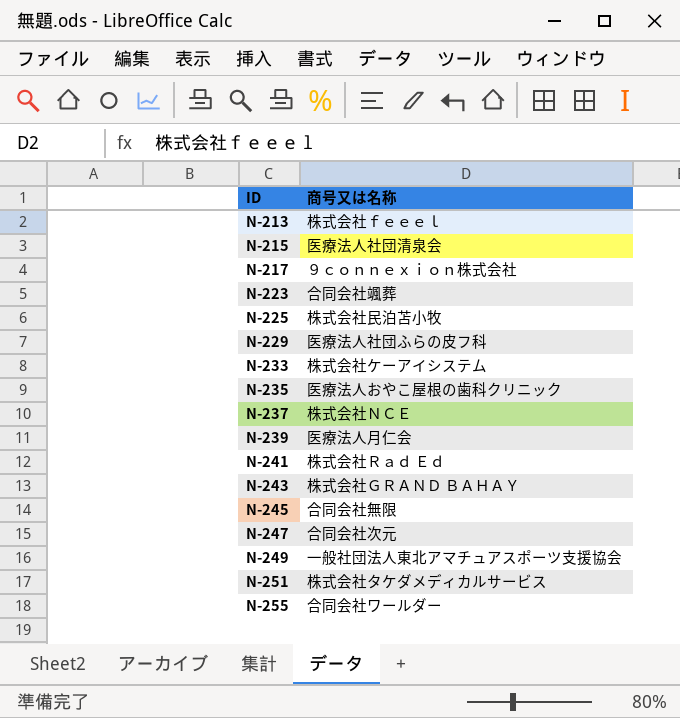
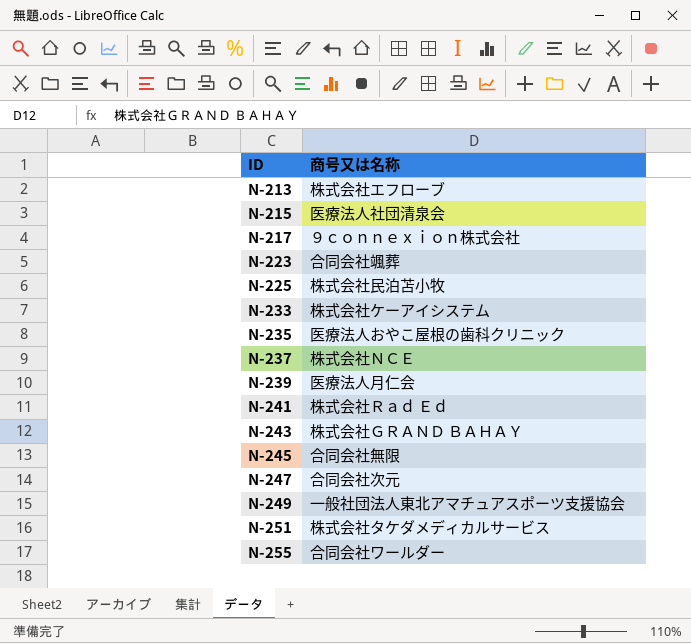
row N-229: 医療法人社団ふらの皮フ科 -> none
N-213 | 商号又は名称: 株式会社ｆｅｅｅｌ -> 株式会社エフローブ

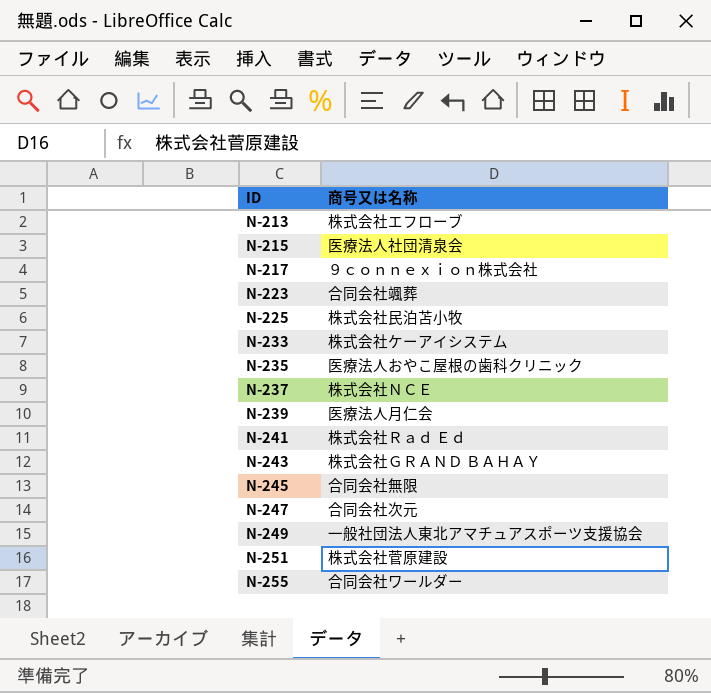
N-251 | 商号又は名称: 株式会社タケダメディカルサービス -> 株式会社菅原建設

